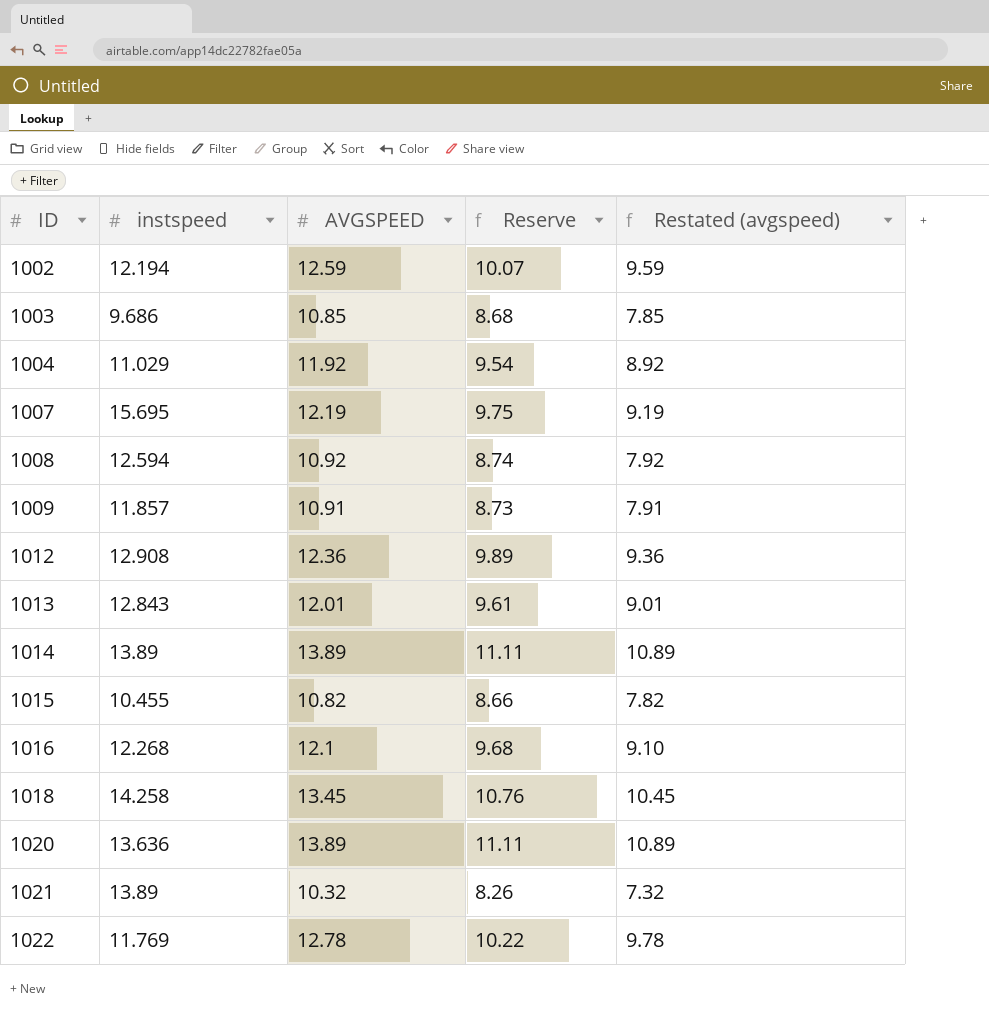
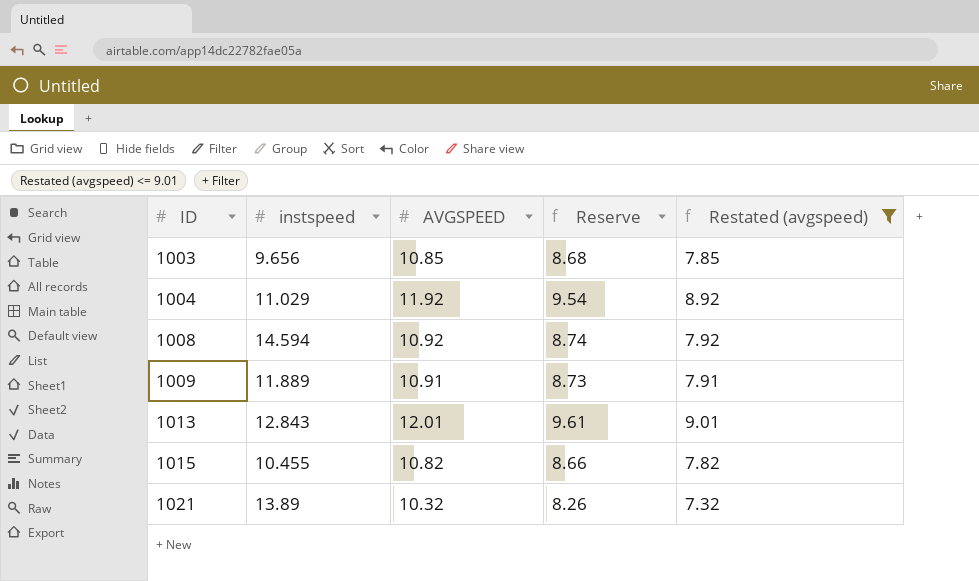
filter: none -> Restated (avgspeed) <= 9.01
1003 | instspeed: 9.686 -> 9.656
1008 | instspeed: 12.594 -> 14.594
1009 | instspeed: 11.857 -> 11.889

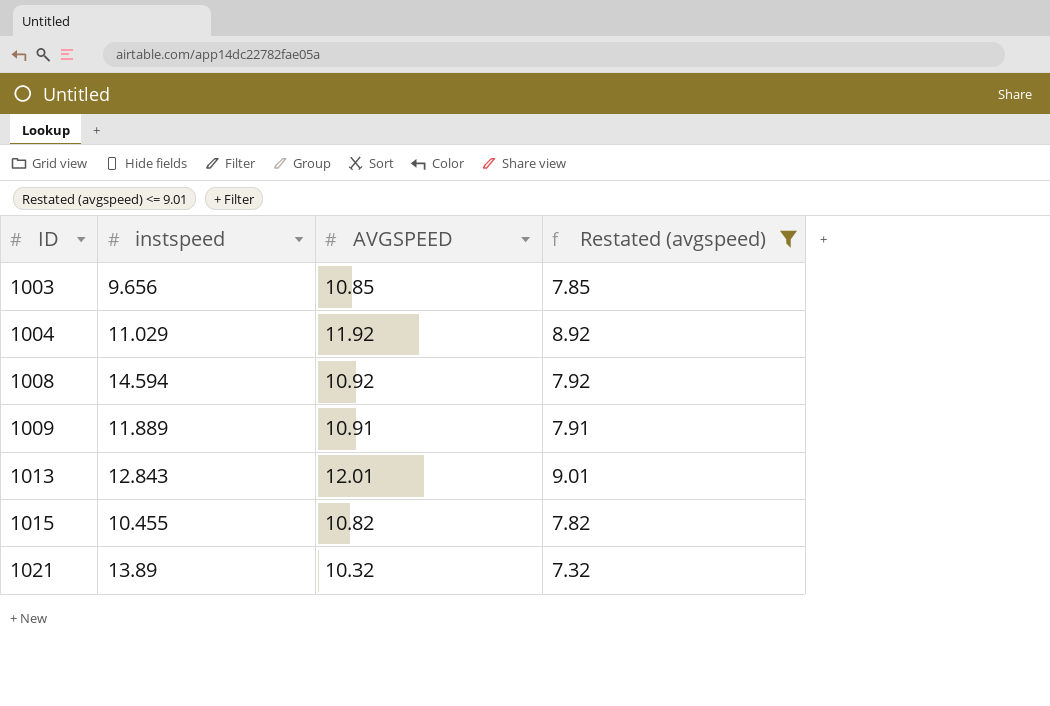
column Reserve | formula: [AVGSPEED] * 0.8 -> none

